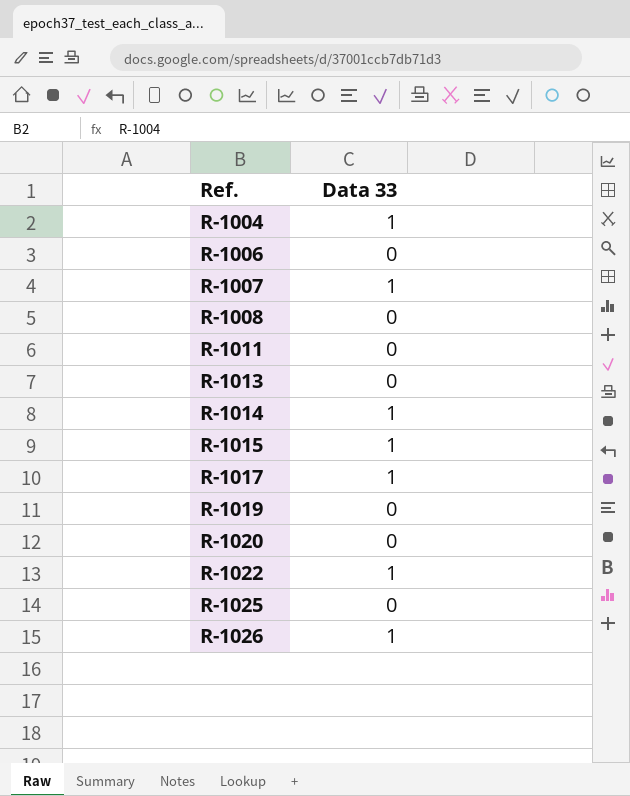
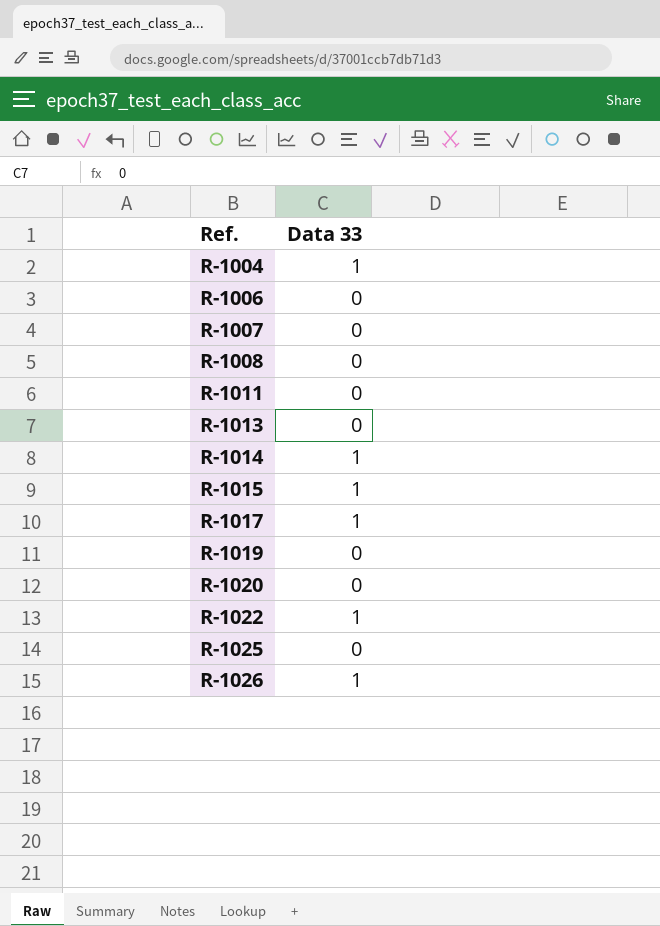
R-1007 | Data 33: 1 -> 0

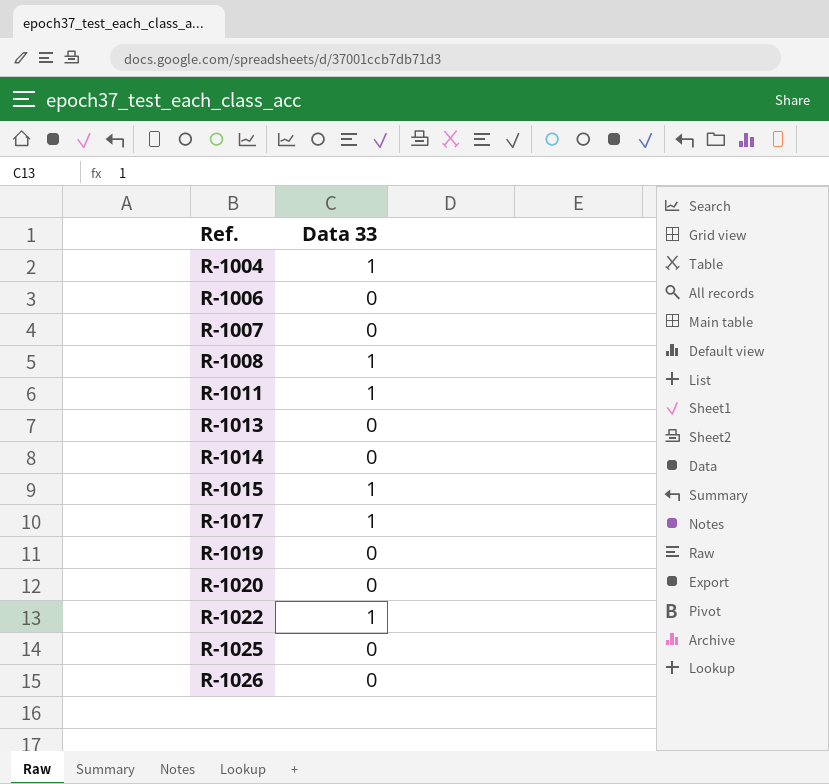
R-1008 | Data 33: 0 -> 1
R-1011 | Data 33: 0 -> 1
R-1014 | Data 33: 1 -> 0
R-1026 | Data 33: 1 -> 0

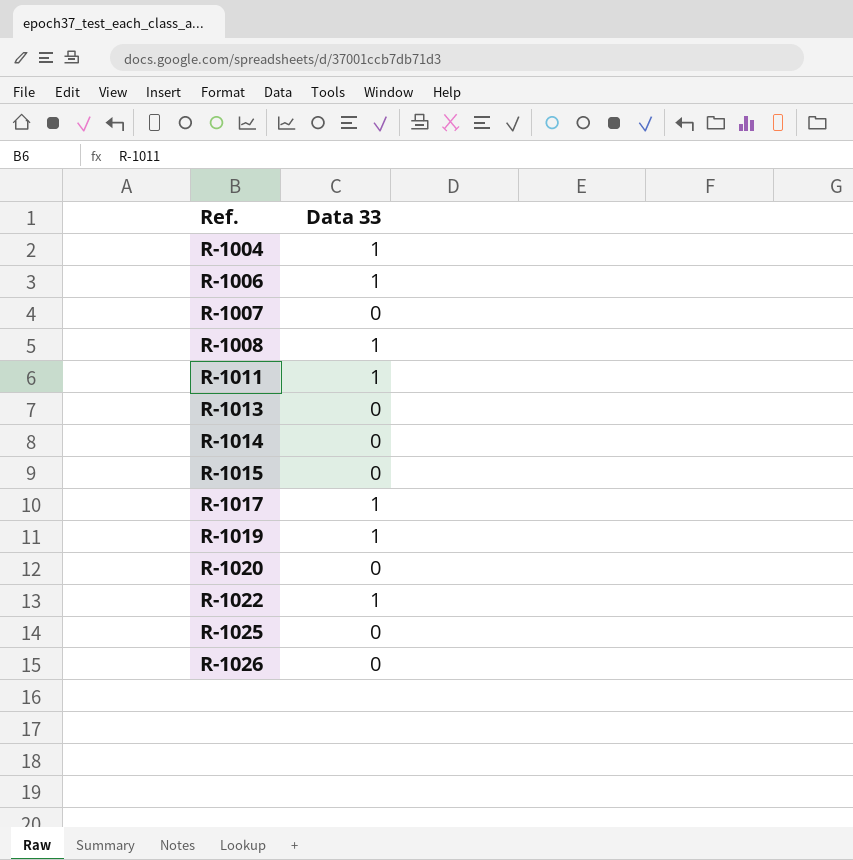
R-1006 | Data 33: 0 -> 1
R-1015 | Data 33: 1 -> 0
R-1019 | Data 33: 0 -> 1

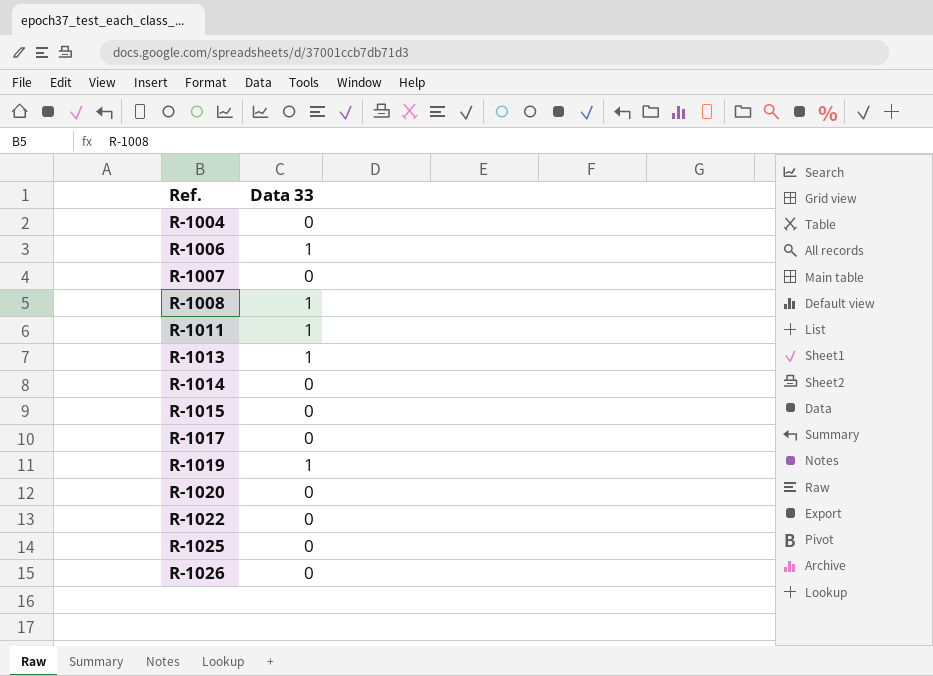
R-1004 | Data 33: 1 -> 0
R-1013 | Data 33: 0 -> 1
R-1017 | Data 33: 1 -> 0
R-1022 | Data 33: 1 -> 0

